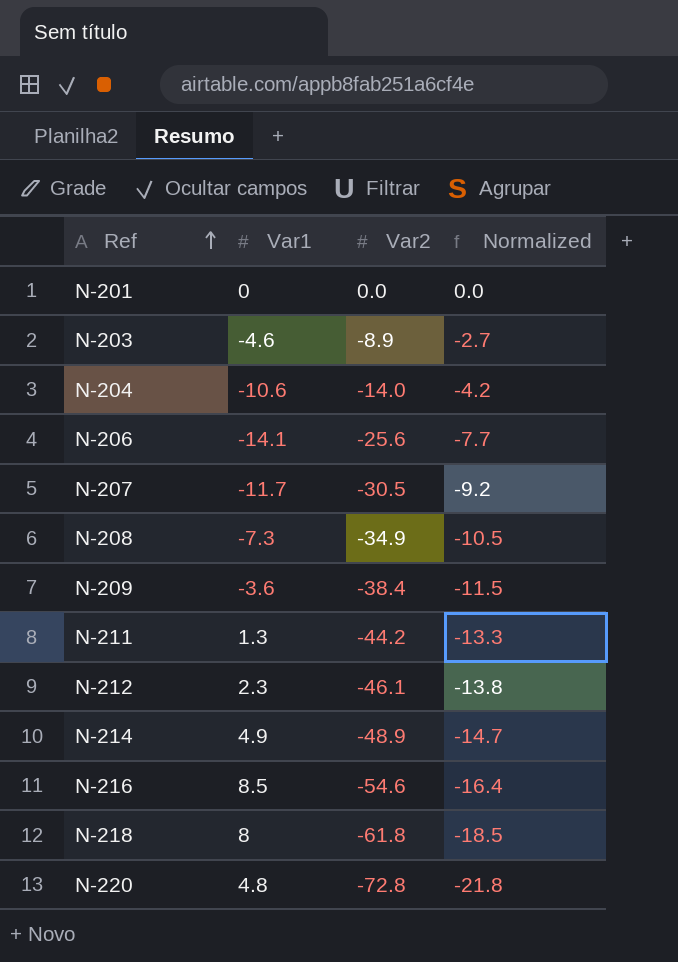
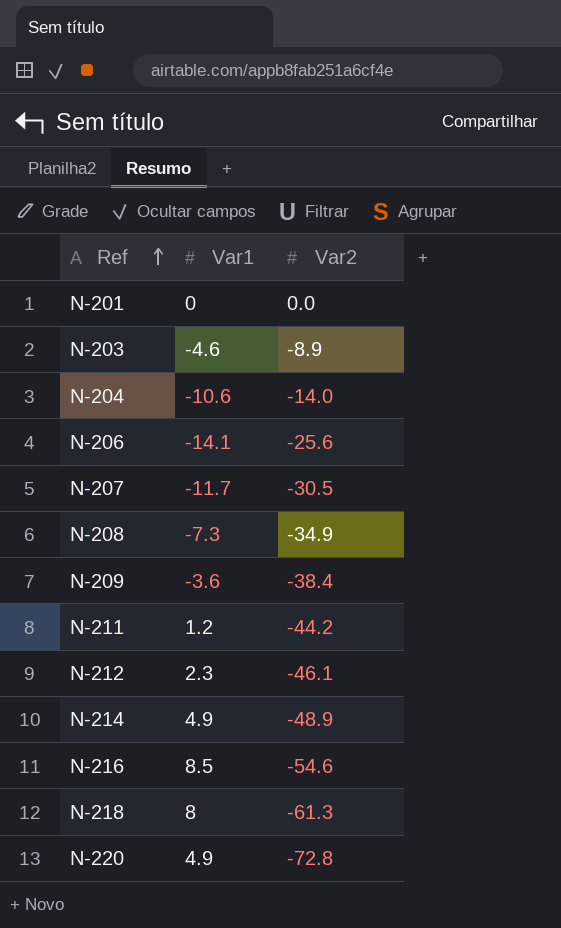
column Normalized | formula: [Var2] * 0.3 -> none
N-211 | Var1: 1.3 -> 1.2
N-218 | Var2: -61.8 -> -61.3
N-220 | Var1: 4.8 -> 4.9

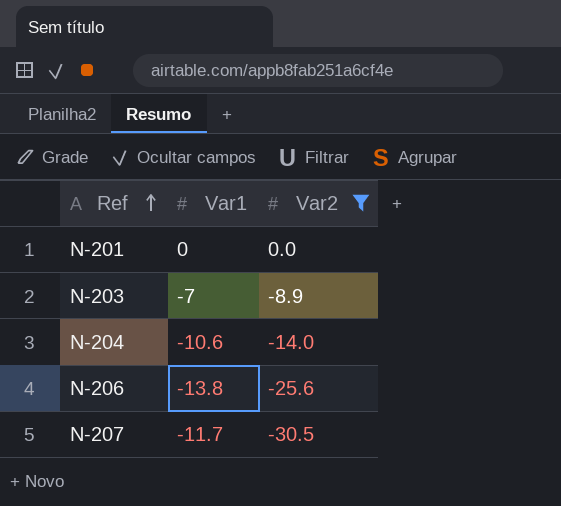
filter: none -> Var2 >= -30.5
N-203 | Var1: -4.6 -> -7
N-206 | Var1: -14.1 -> -13.8

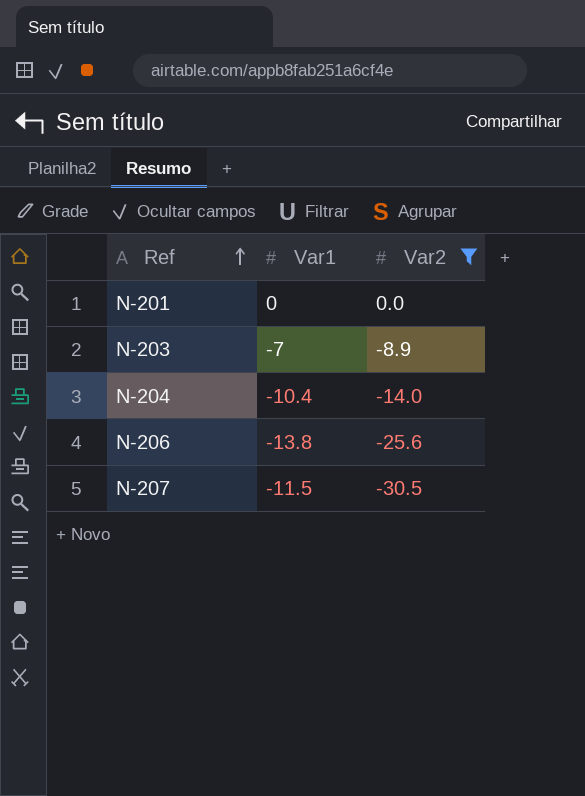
N-204 | Var1: -10.6 -> -10.4
N-207 | Var1: -11.7 -> -11.5

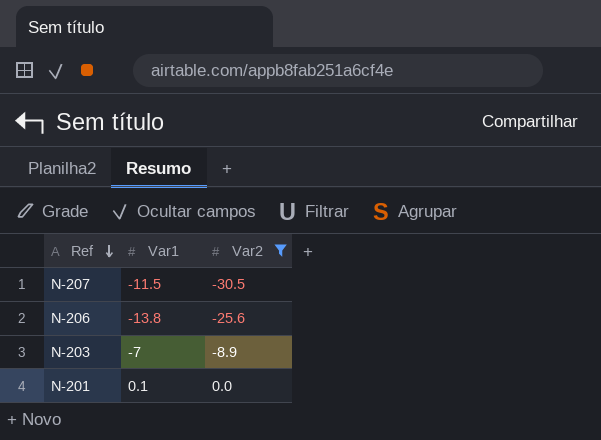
row order: Ref ascending -> Ref descending
row N-204: -10.4 | -14.0 -> none
N-201 | Var1: 0 -> 0.1

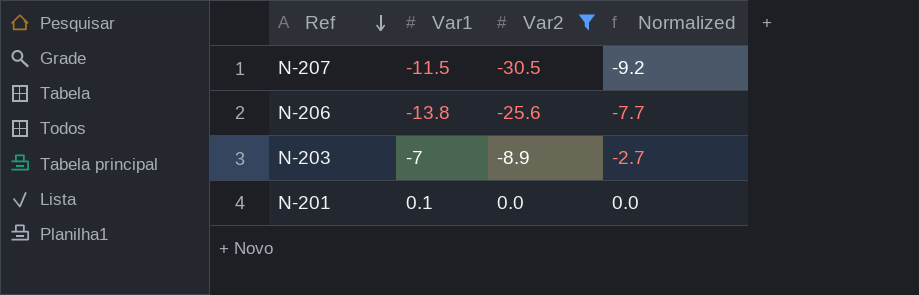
column Normalized | formula: none -> [Var2] * 0.3

